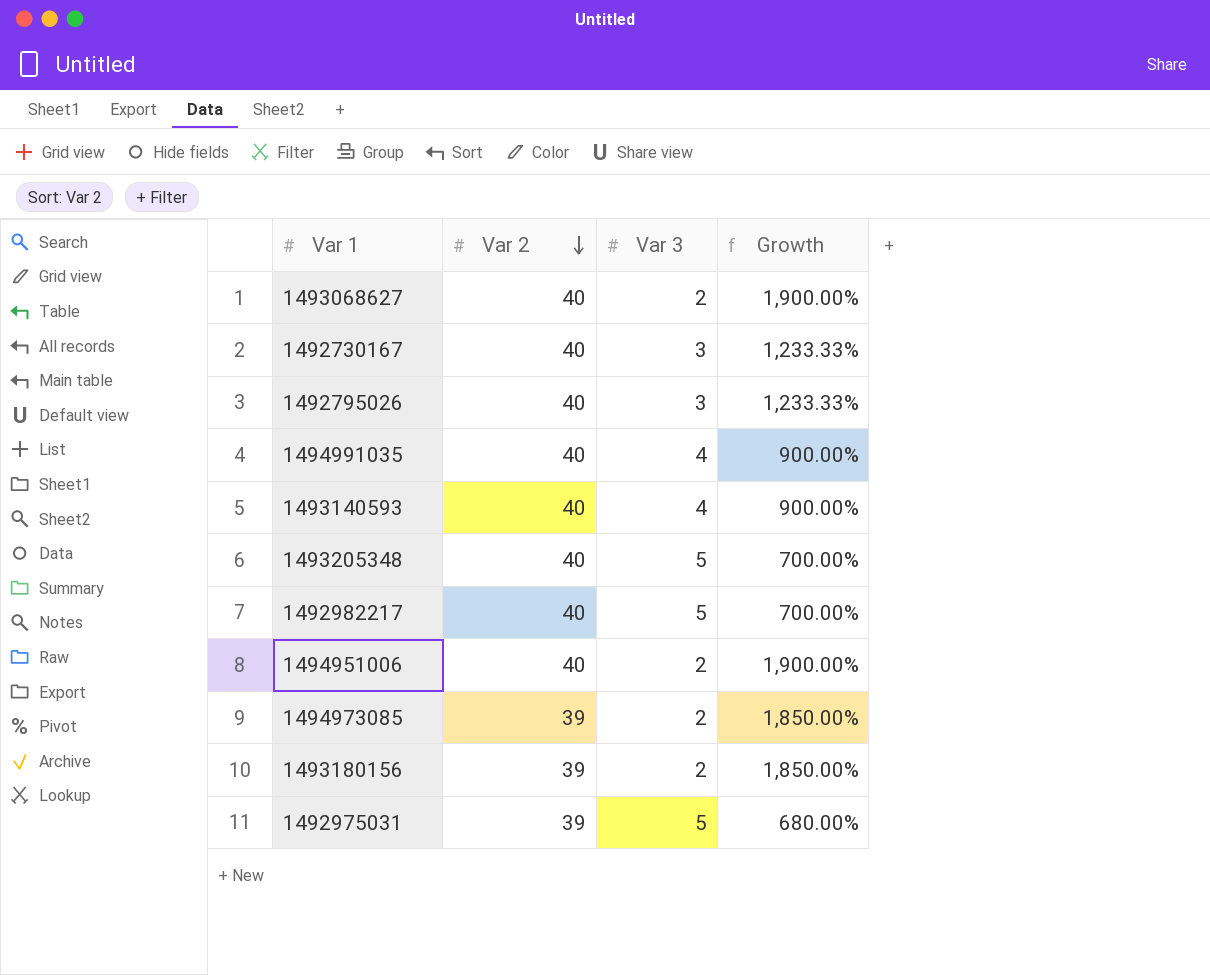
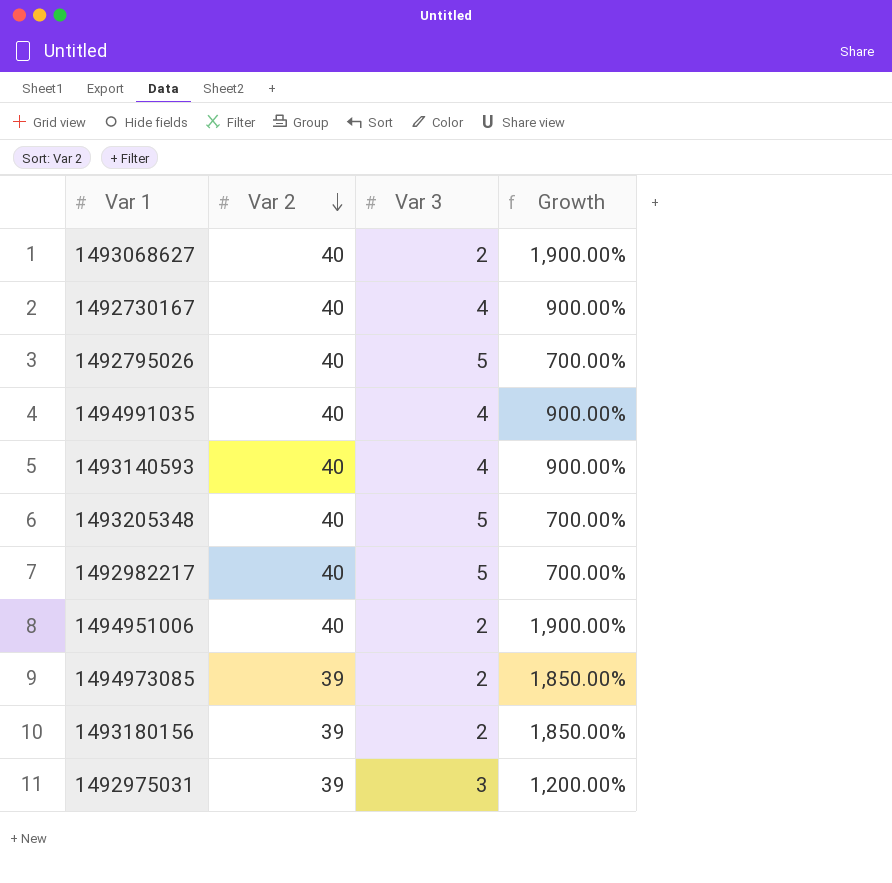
1492730167 | Var 3: 3 -> 4
1492730167 | Growth: 1,233.33% -> 900.00%
1492795026 | Var 3: 3 -> 5
1492795026 | Growth: 1,233.33% -> 700.00%
1492975031 | Var 3: 5 -> 3
1492975031 | Growth: 680.00% -> 1,200.00%

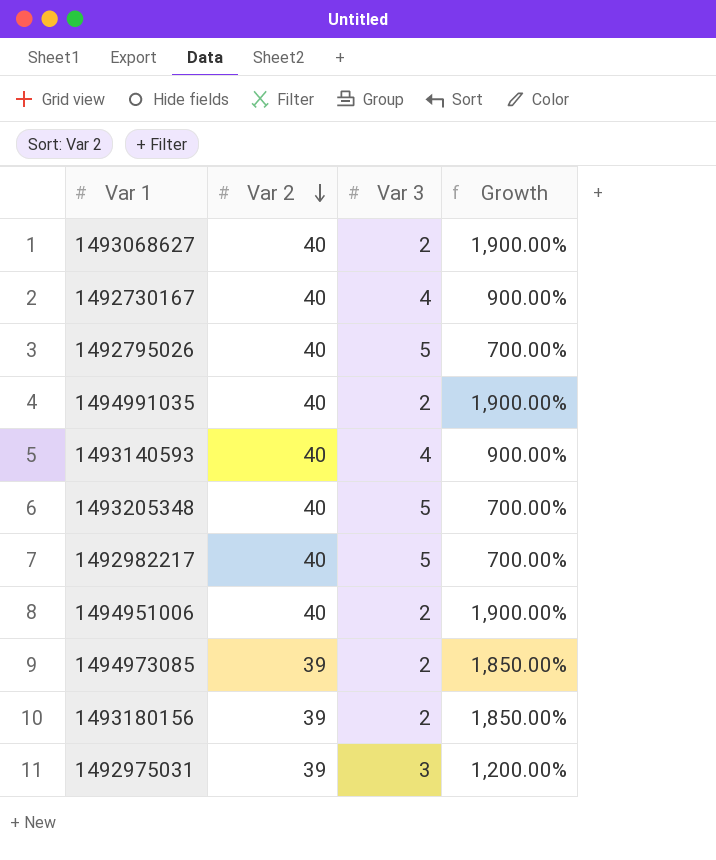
1494991035 | Var 3: 4 -> 2
1494991035 | Growth: 900.00% -> 1,900.00%

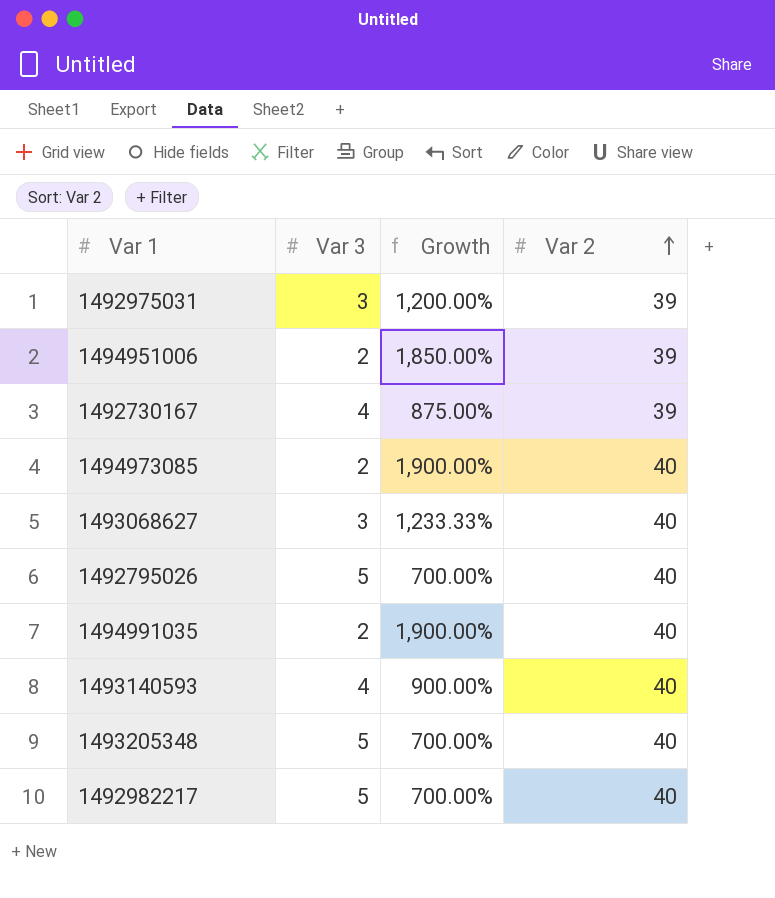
row order: Var 2 descending -> Var 2 ascending
column Var 2 | position: 2 -> 4
row 1493180156: 39 | 2 | 1,850.00% -> none
1494951006 | Growth: 1,900.00% -> 1,850.00%
1494951006 | Var 2: 40 -> 39
1492730167 | Growth: 900.00% -> 875.00%
1492730167 | Var 2: 40 -> 39
1494973085 | Growth: 1,850.00% -> 1,900.00%
1494973085 | Var 2: 39 -> 40
1493068627 | Var 3: 2 -> 3
1493068627 | Growth: 1,900.00% -> 1,233.33%

